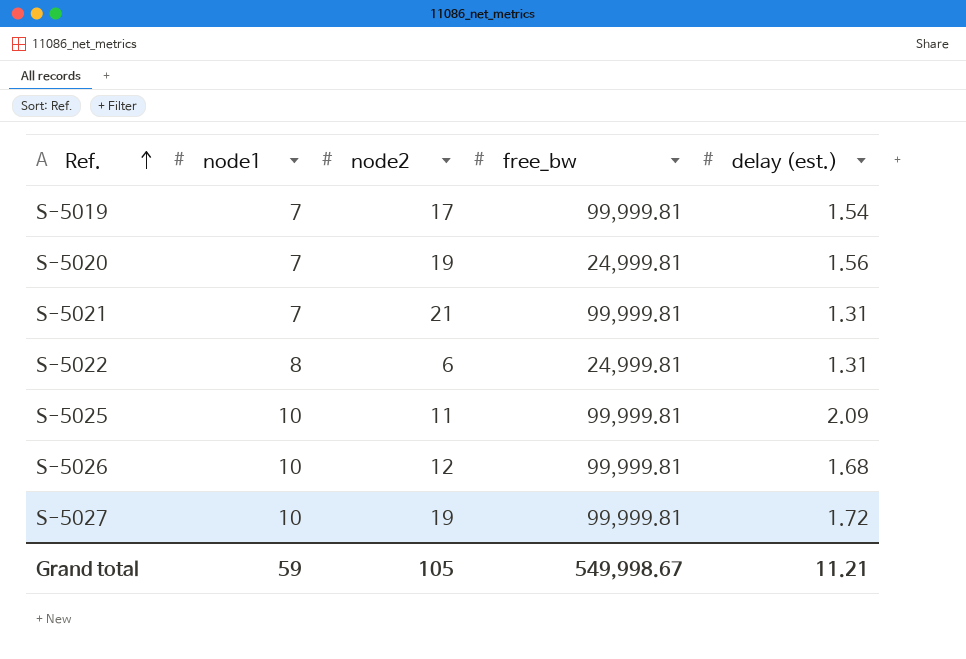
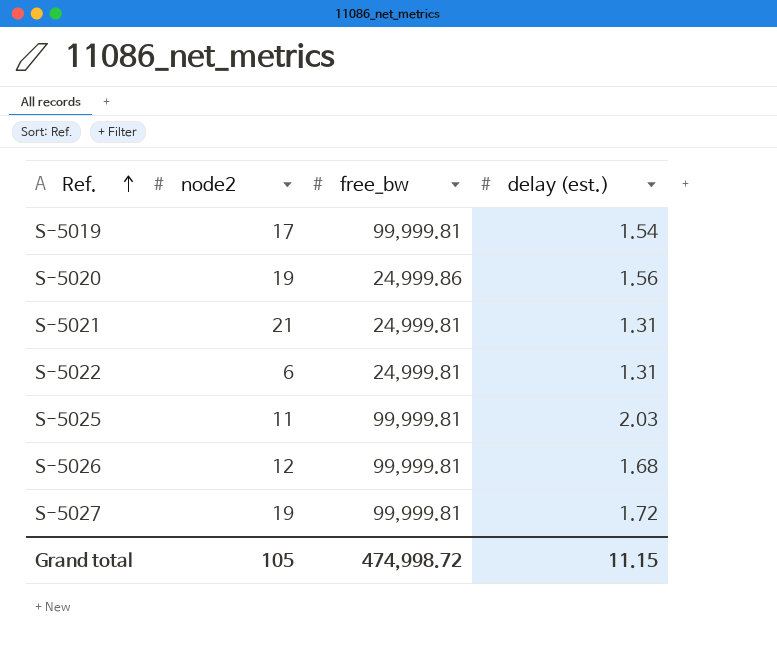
column node1 | position: 2 -> none
S-5020 | free_bw: 24,999.81 -> 24,999.86
S-5021 | free_bw: 99,999.81 -> 24,999.81
S-5025 | delay (est.): 2.09 -> 2.03
Grand total | free_bw: 549,998.67 -> 474,998.72
Grand total | delay (est.): 11.21 -> 11.15

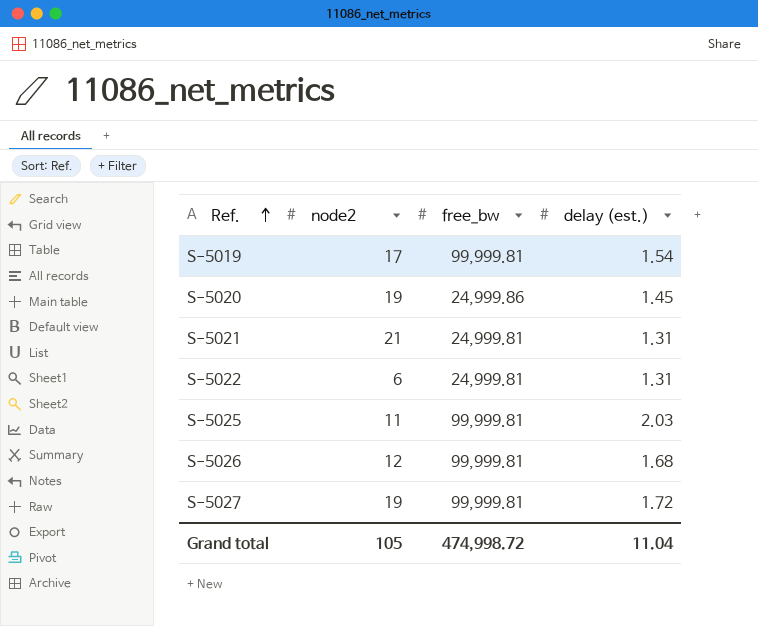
S-5020 | delay (est.): 1.56 -> 1.45
Grand total | delay (est.): 11.15 -> 11.04

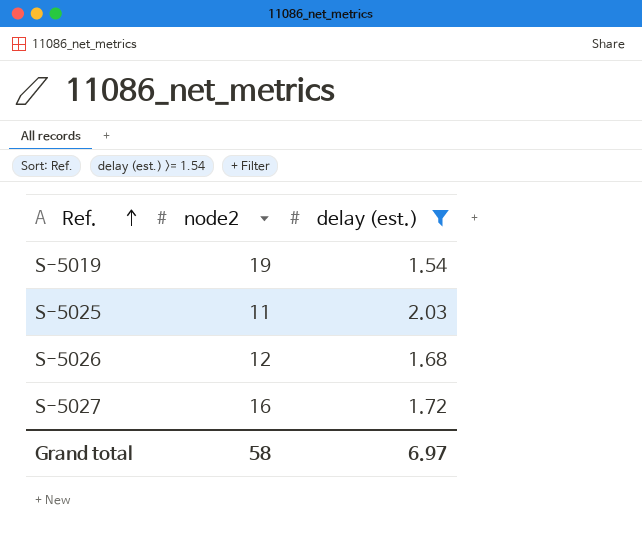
filter: none -> delay (est.) >= 1.54
column free_bw | position: 3 -> none
S-5019 | node2: 17 -> 19
S-5027 | node2: 19 -> 16
Grand total | node2: 105 -> 58
Grand total | delay (est.): 11.04 -> 6.97

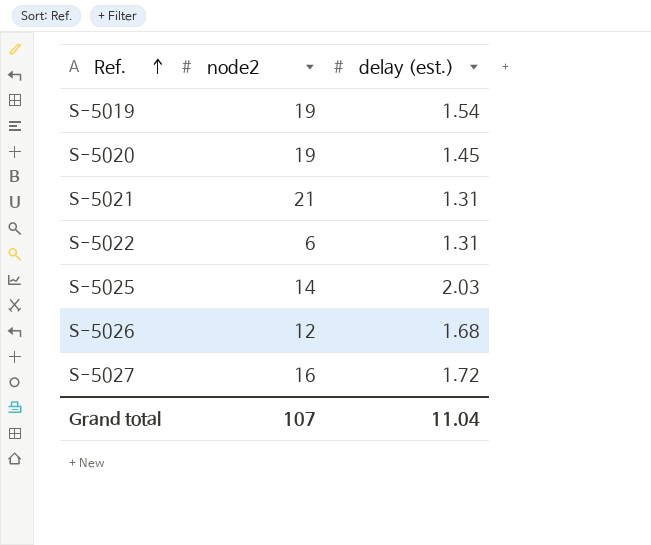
filter: delay (est.) >= 1.54 -> none
S-5025 | node2: 11 -> 14
Grand total | node2: 58 -> 107
Grand total | delay (est.): 6.97 -> 11.04

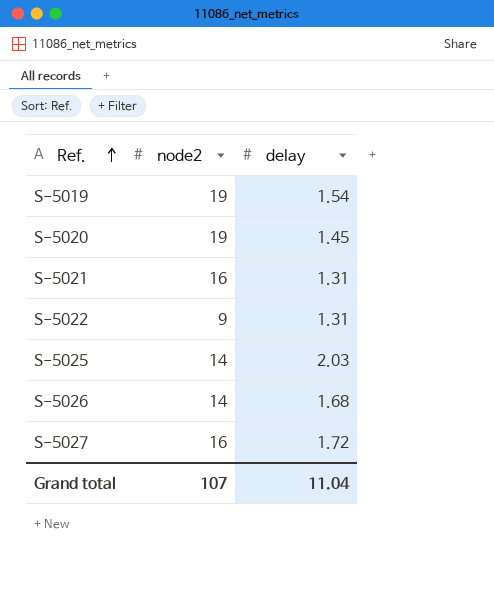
column name: delay (est.) -> delay
S-5021 | node2: 21 -> 16
S-5022 | node2: 6 -> 9
S-5026 | node2: 12 -> 14

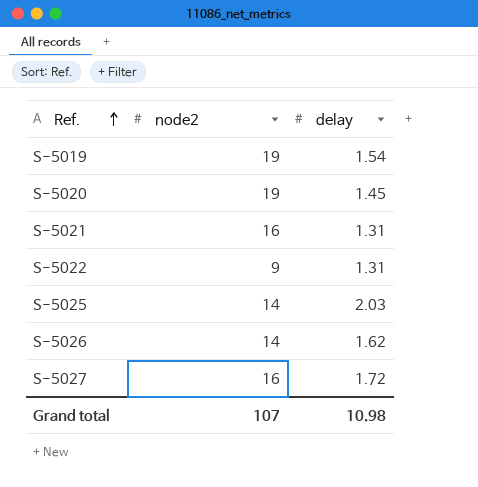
S-5026 | delay: 1.68 -> 1.62
Grand total | delay: 11.04 -> 10.98

